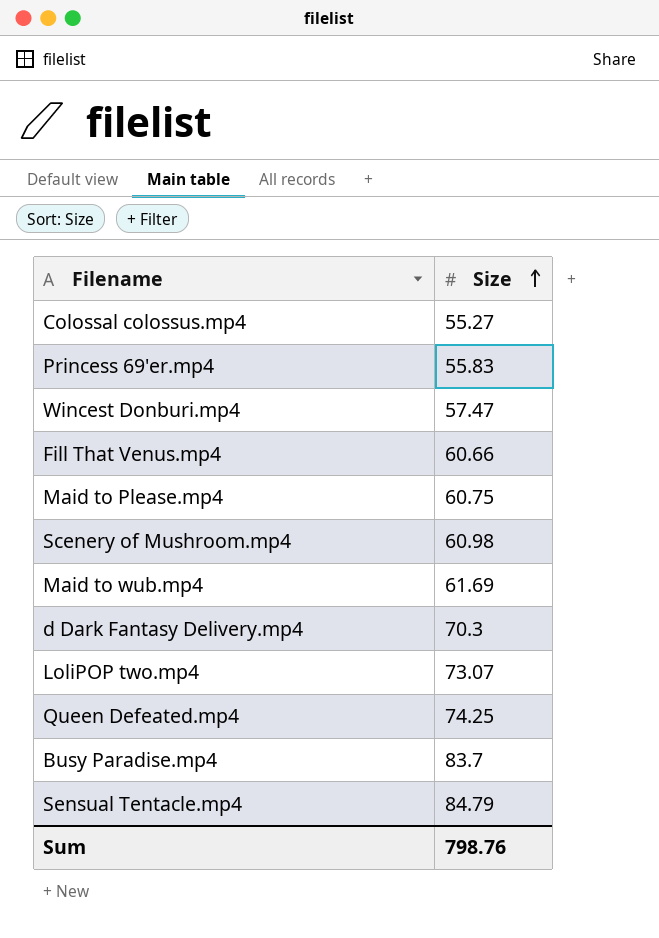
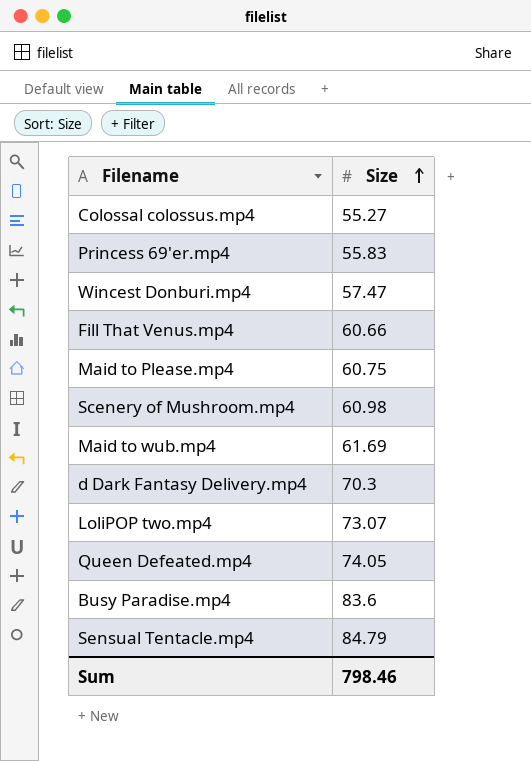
Queen Defeated.mp4 | Size: 74.25 -> 74.05
Busy Paradise.mp4 | Size: 83.7 -> 83.6
Sum | Size: 798.76 -> 798.46

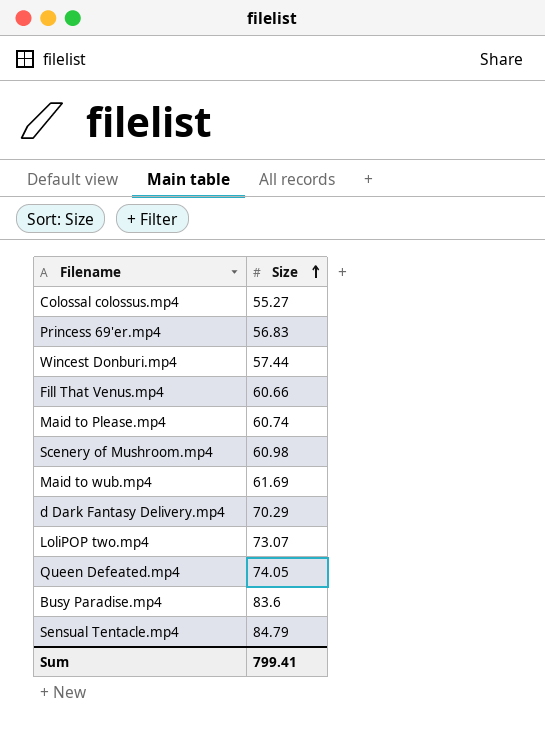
Princess 69'er.mp4 | Size: 55.83 -> 56.83
Wincest Donburi.mp4 | Size: 57.47 -> 57.44
Maid to Please.mp4 | Size: 60.75 -> 60.74
d Dark Fantasy Delivery.mp4 | Size: 70.3 -> 70.29
Sum | Size: 798.46 -> 799.41

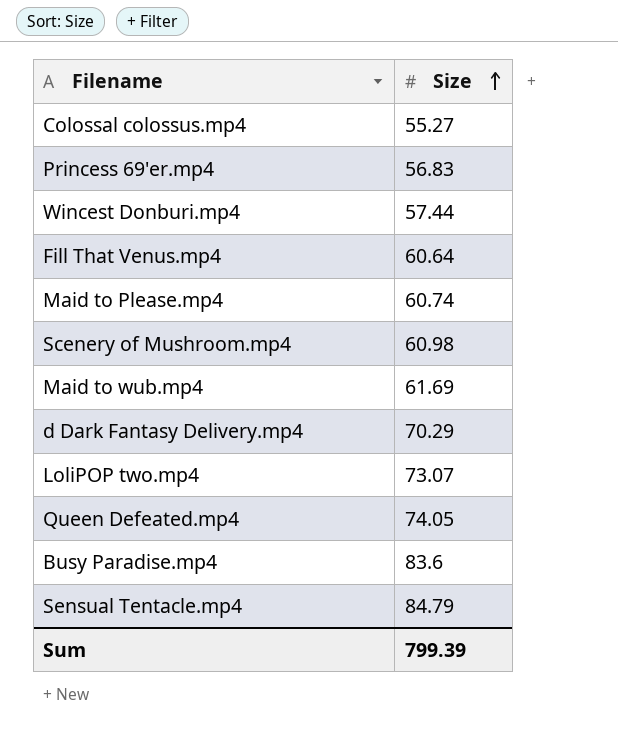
Fill That Venus.mp4 | Size: 60.66 -> 60.64
Sum | Size: 799.41 -> 799.39

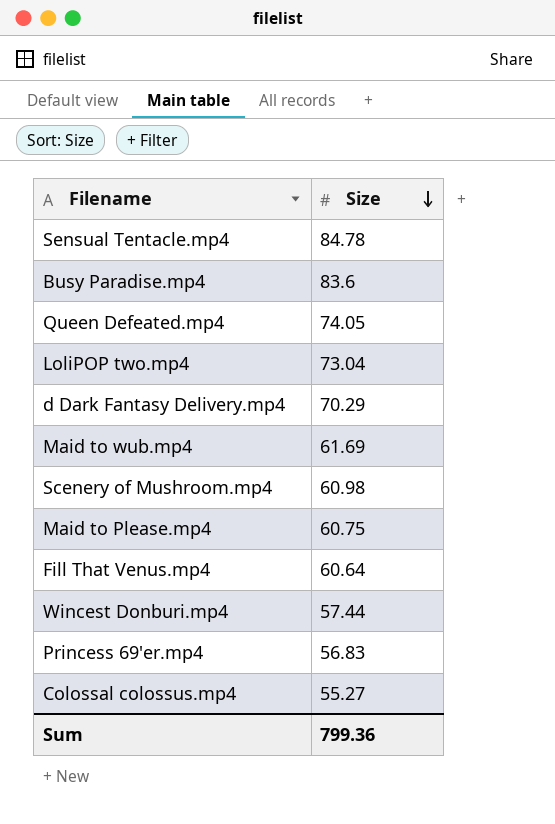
row order: Size ascending -> Size descending
Sensual Tentacle.mp4 | Size: 84.79 -> 84.78
LoliPOP two.mp4 | Size: 73.07 -> 73.04
Maid to Please.mp4 | Size: 60.74 -> 60.75
Sum | Size: 799.39 -> 799.36

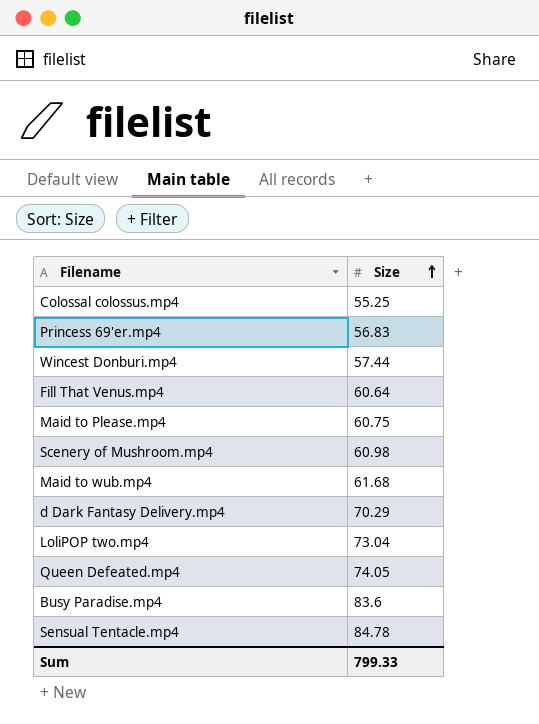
row order: Size descending -> Size ascending
Colossal colossus.mp4 | Size: 55.27 -> 55.25
Maid to wub.mp4 | Size: 61.69 -> 61.68
Sum | Size: 799.36 -> 799.33

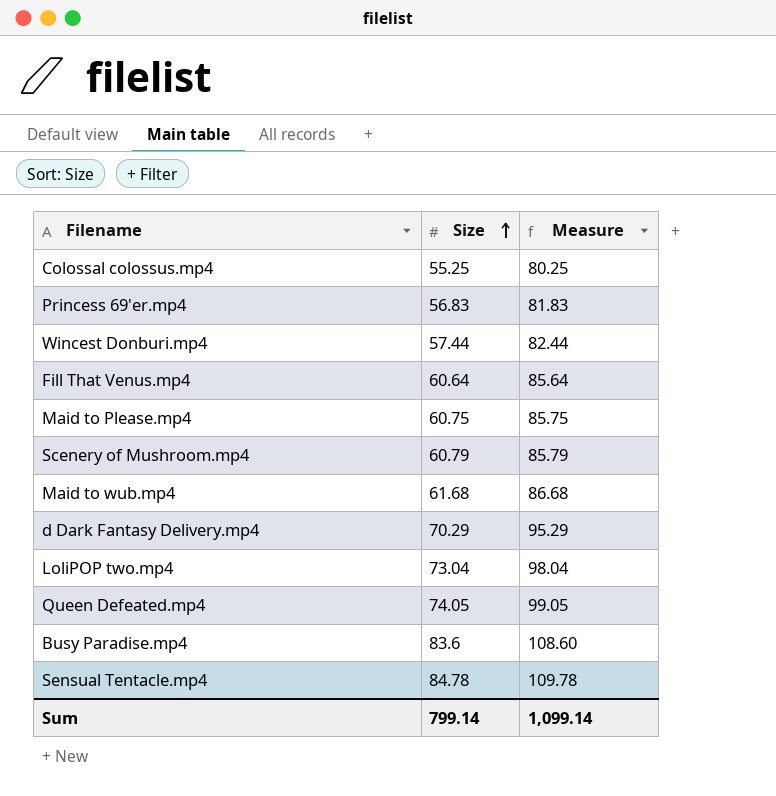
column Measure | formula: none -> [Size] + 25
Scenery of Mushroom.mp4 | Size: 60.98 -> 60.79
Sum | Size: 799.33 -> 799.14

